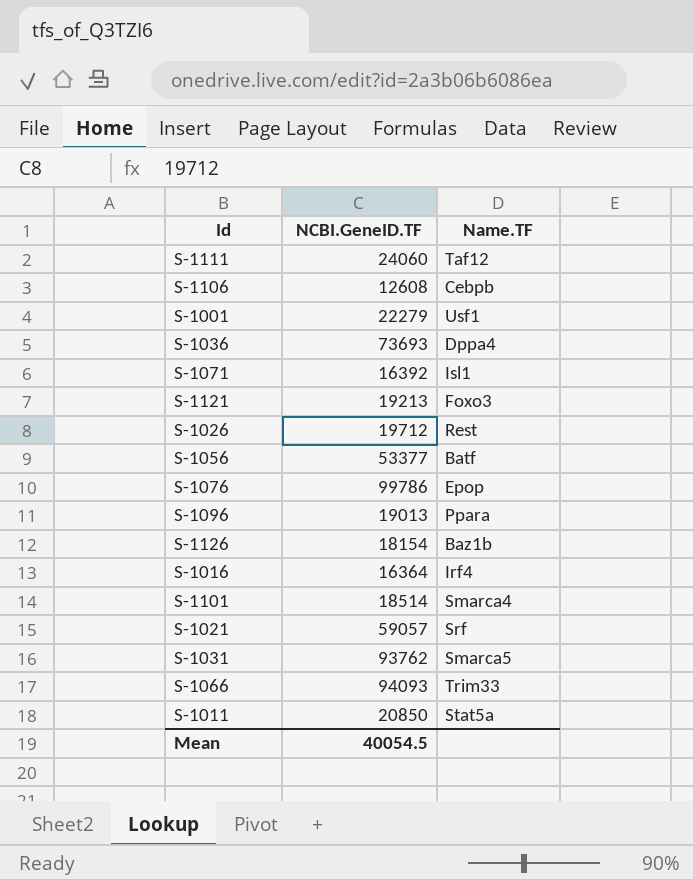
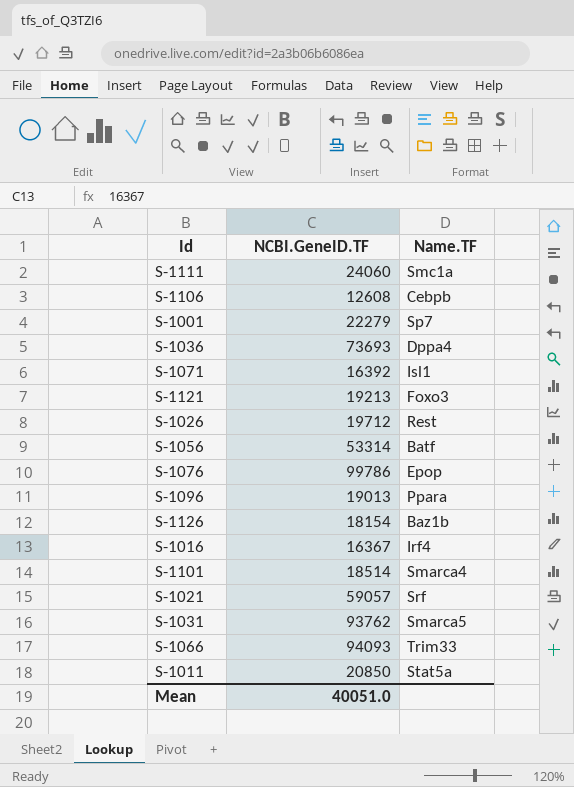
S-1111 | Name.TF: Taf12 -> Smc1a
S-1001 | Name.TF: Usf1 -> Sp7
S-1056 | NCBI.GeneID.TF: 53377 -> 53314
S-1016 | NCBI.GeneID.TF: 16364 -> 16367
Mean | NCBI.GeneID.TF: 40054.5 -> 40051.0

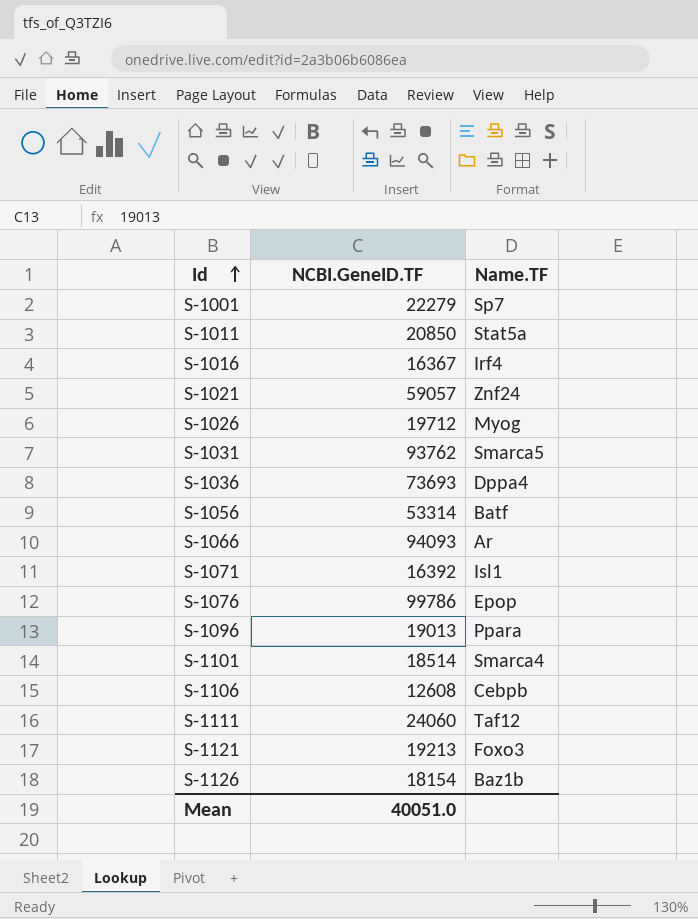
row order: none -> Id ascending
S-1021 | Name.TF: Srf -> Znf24
S-1026 | Name.TF: Rest -> Myog
S-1066 | Name.TF: Trim33 -> Ar
S-1111 | Name.TF: Smc1a -> Taf12

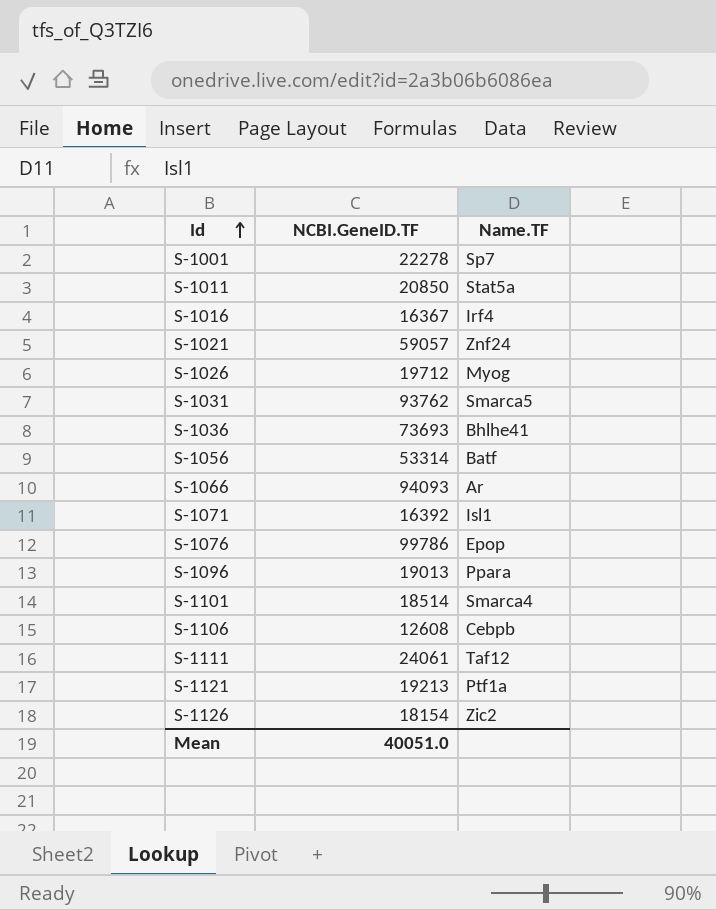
S-1001 | NCBI.GeneID.TF: 22279 -> 22278
S-1036 | Name.TF: Dppa4 -> Bhlhe41
S-1111 | NCBI.GeneID.TF: 24060 -> 24061
S-1121 | Name.TF: Foxo3 -> Ptf1a
S-1126 | Name.TF: Baz1b -> Zic2

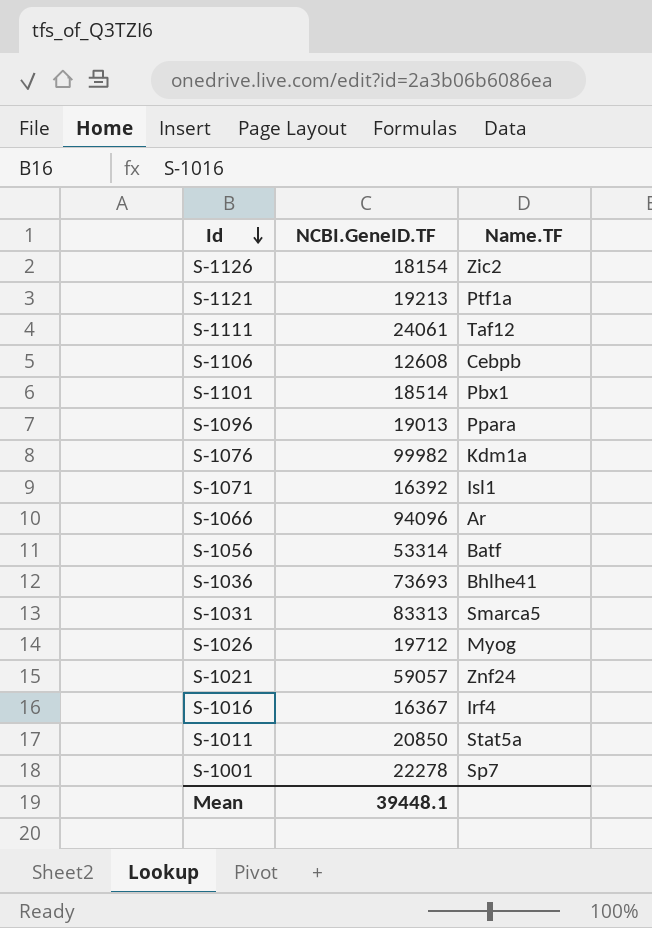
row order: Id ascending -> Id descending
S-1101 | Name.TF: Smarca4 -> Pbx1
S-1076 | NCBI.GeneID.TF: 99786 -> 99982
S-1076 | Name.TF: Epop -> Kdm1a
S-1066 | NCBI.GeneID.TF: 94093 -> 94096
S-1031 | NCBI.GeneID.TF: 93762 -> 83313
Mean | NCBI.GeneID.TF: 40051.0 -> 39448.1

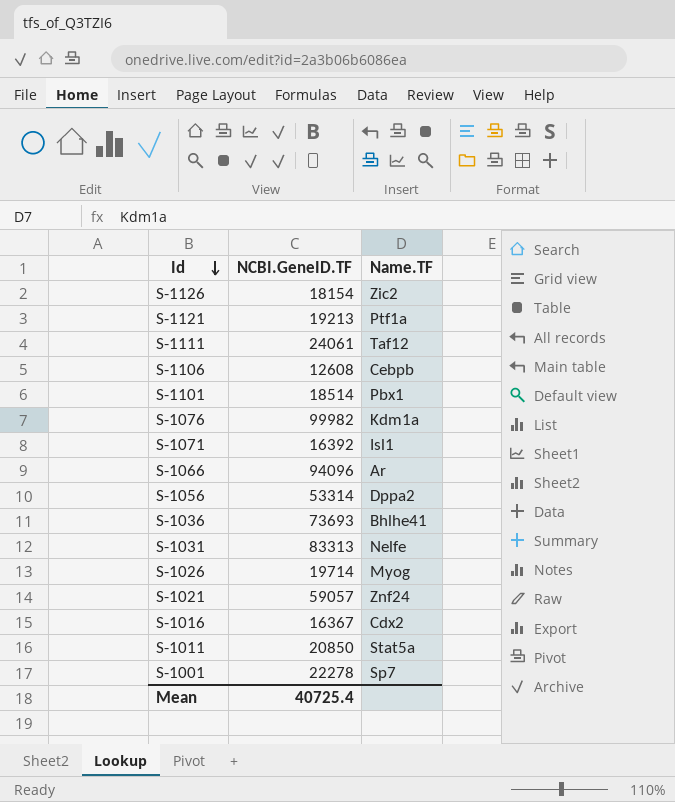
row S-1096: 19013 | Ppara -> none
S-1056 | Name.TF: Batf -> Dppa2
S-1031 | Name.TF: Smarca5 -> Nelfe
S-1026 | NCBI.GeneID.TF: 19712 -> 19714
S-1016 | Name.TF: Irf4 -> Cdx2
Mean | NCBI.GeneID.TF: 39448.1 -> 40725.4

